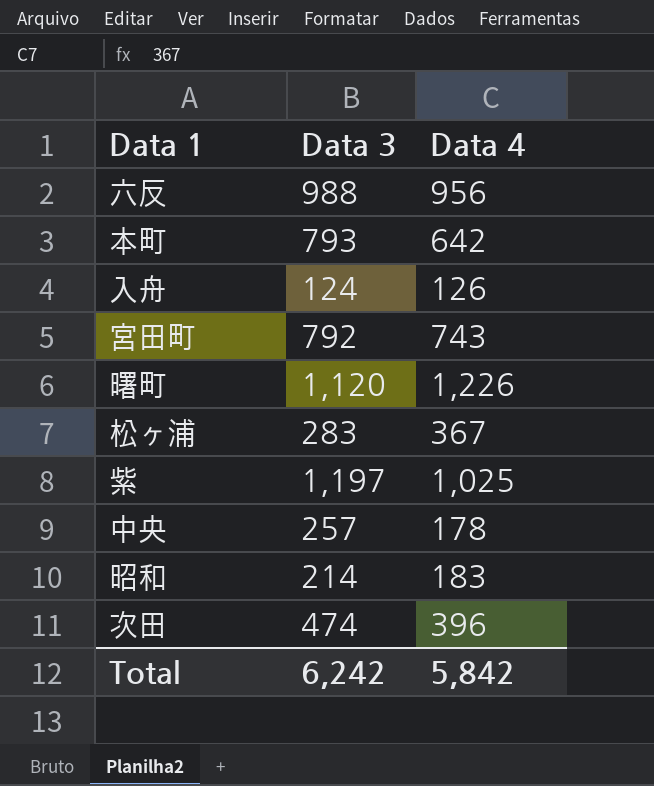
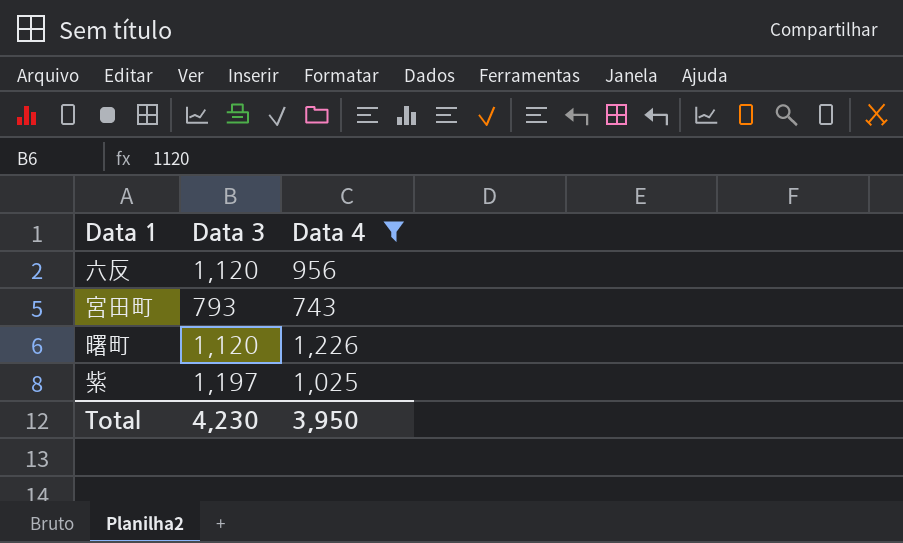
filter: none -> Data 4 >= 743
六反 | Data 3: 988 -> 1,120
宮田町 | Data 3: 792 -> 793
Total | Data 3: 6,242 -> 4,230
Total | Data 4: 5,842 -> 3,950

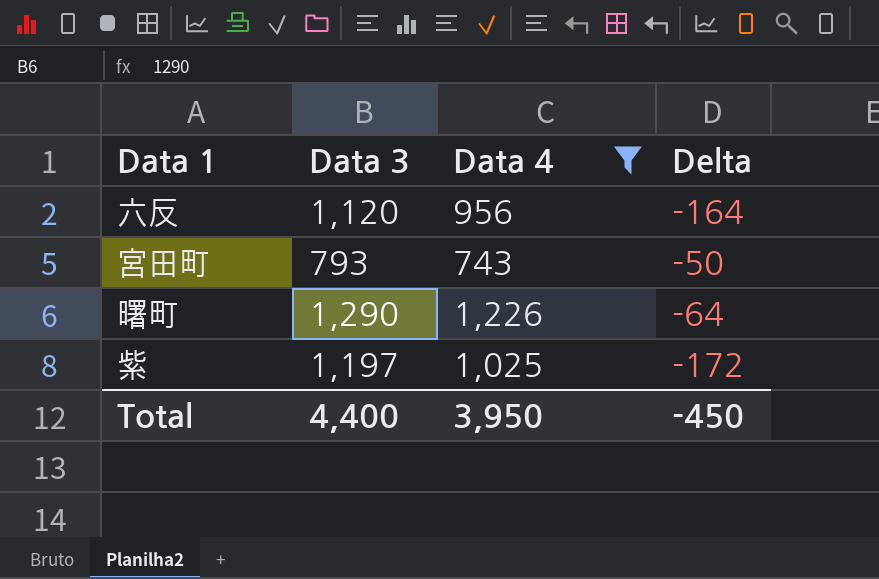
column Delta | formula: none -> [Data 4] - [Data 3]
曙町 | Data 3: 1,120 -> 1,290
Total | Data 3: 4,230 -> 4,400

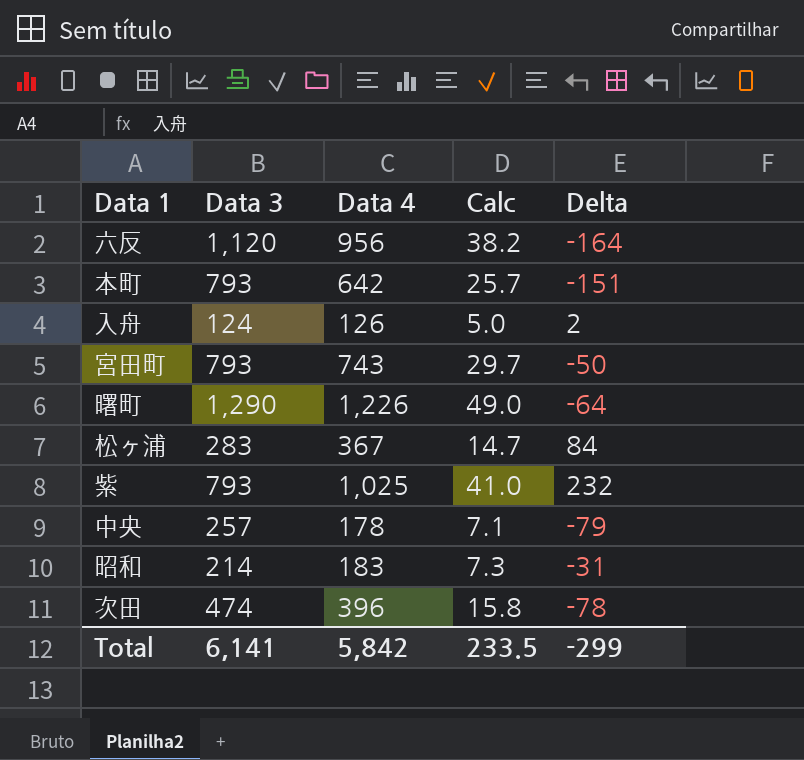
filter: Data 4 >= 743 -> none
column Calc | formula: none -> [Data 4] * 0.04
紫 | Data 3: 1,197 -> 793
紫 | Delta: -172 -> 232
Total | Data 3: 4,400 -> 6,141
Total | Data 4: 3,950 -> 5,842
Total | Delta: -450 -> -299

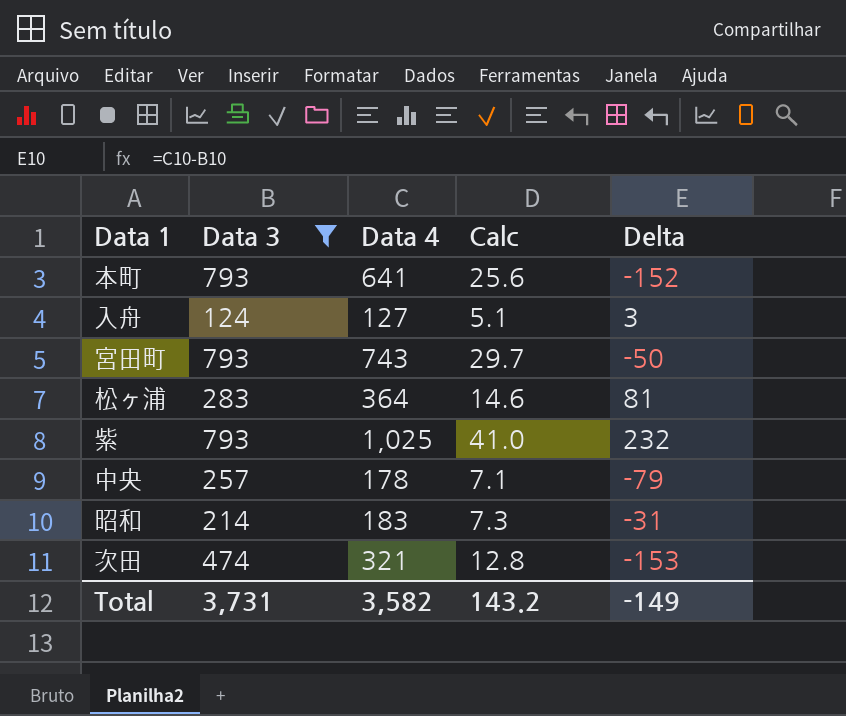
filter: none -> Data 3 <= 793
本町 | Data 4: 642 -> 641
本町 | Calc: 25.7 -> 25.6
本町 | Delta: -151 -> -152
入舟 | Data 4: 126 -> 127
入舟 | Calc: 5.0 -> 5.1
入舟 | Delta: 2 -> 3
松ヶ浦 | Data 4: 367 -> 364
松ヶ浦 | Calc: 14.7 -> 14.6
松ヶ浦 | Delta: 84 -> 81
次田 | Data 4: 396 -> 321
次田 | Calc: 15.8 -> 12.8
次田 | Delta: -78 -> -153
Total | Data 3: 6,141 -> 3,731
Total | Data 4: 5,842 -> 3,582
Total | Calc: 233.5 -> 143.2
Total | Delta: -299 -> -149

